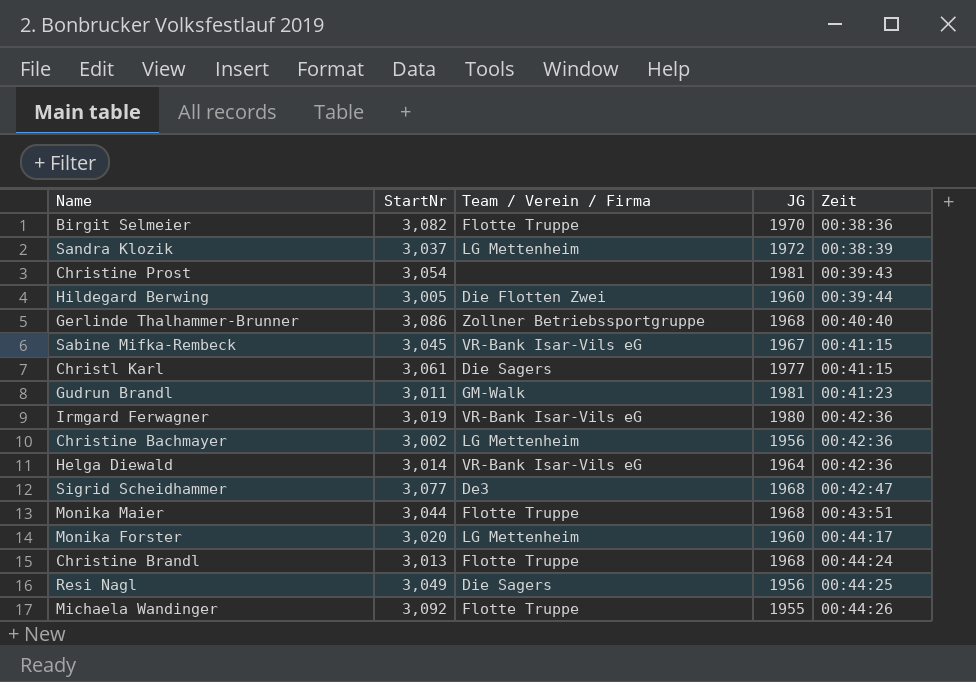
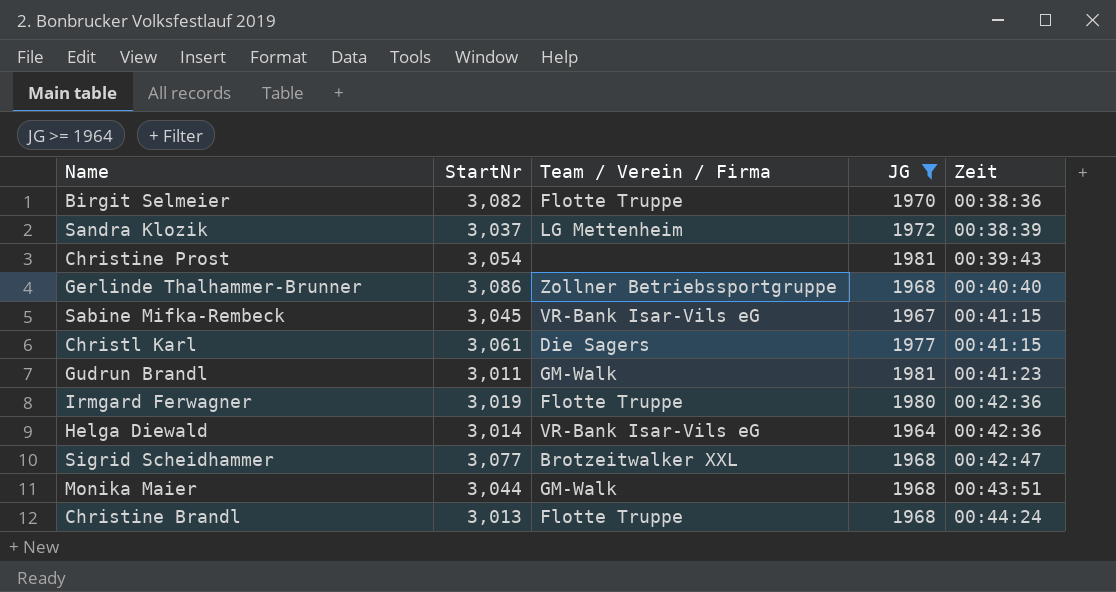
filter: none -> JG >= 1964
Irmgard Ferwagner | Team / Verein / Firma: VR-Bank Isar-Vils eG -> Flotte Truppe
Sigrid Scheidhammer | Team / Verein / Firma: De3 -> Brotzeitwalker XXL
Monika Maier | Team / Verein / Firma: Flotte Truppe -> GM-Walk

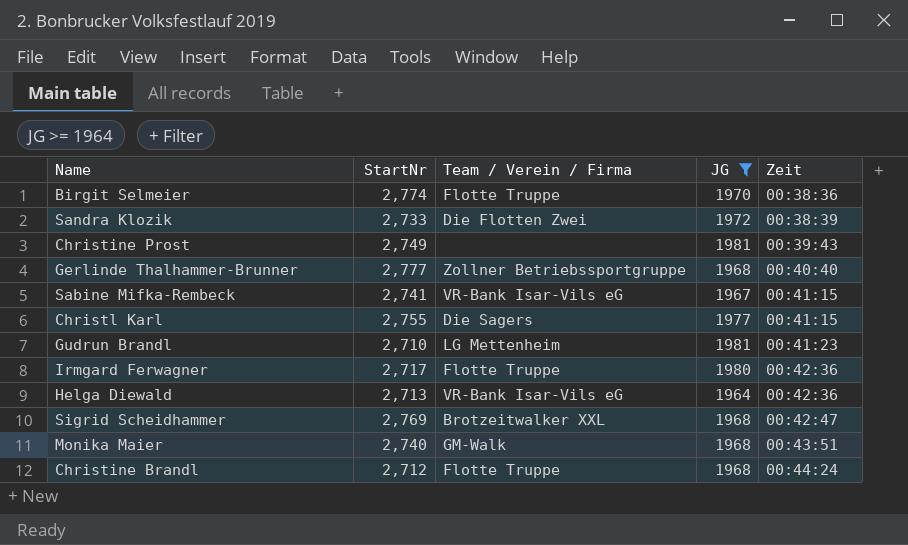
Birgit Selmeier | StartNr: 3,082 -> 2,774
Sandra Klozik | StartNr: 3,037 -> 2,733
Sandra Klozik | Team / Verein / Firma: LG Mettenheim -> Die Flotten Zwei
Christine Prost | StartNr: 3,054 -> 2,749
Gerlinde Thalhammer-Brunner | StartNr: 3,086 -> 2,777
Sabine Mifka-Rembeck | StartNr: 3,045 -> 2,741
Christl Karl | StartNr: 3,061 -> 2,755
Gudrun Brandl | StartNr: 3,011 -> 2,710
Gudrun Brandl | Team / Verein / Firma: GM-Walk -> LG Mettenheim
Irmgard Ferwagner | StartNr: 3,019 -> 2,717
Helga Diewald | StartNr: 3,014 -> 2,713
Sigrid Scheidhammer | StartNr: 3,077 -> 2,769
Monika Maier | StartNr: 3,044 -> 2,740
Christine Brandl | StartNr: 3,013 -> 2,712

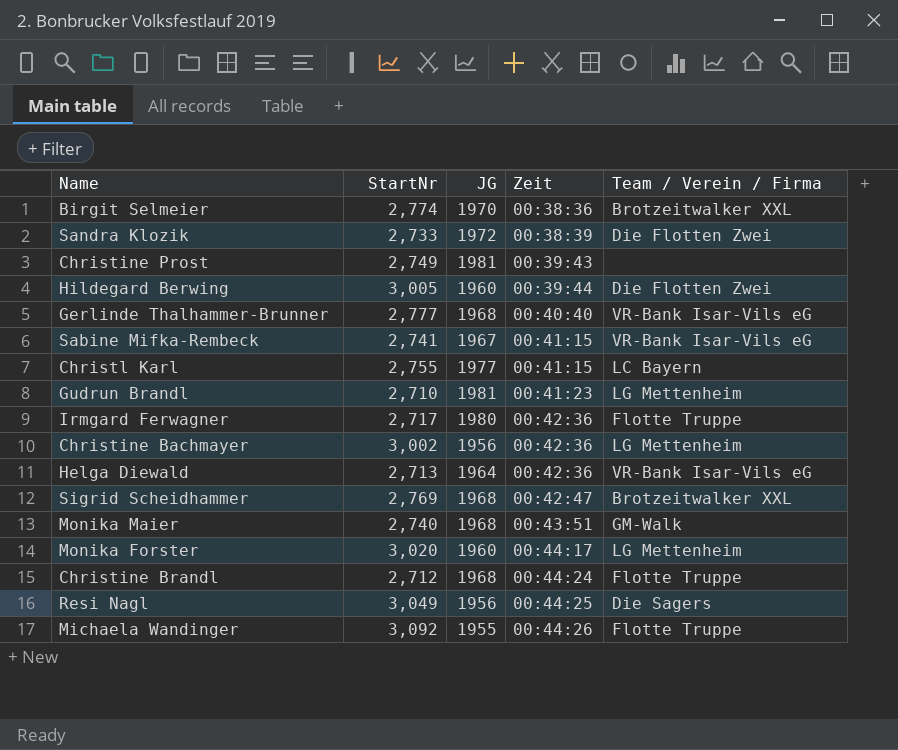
filter: JG >= 1964 -> none
column Team / Verein / Firma | position: 3 -> 5
Birgit Selmeier | Team / Verein / Firma: Flotte Truppe -> Brotzeitwalker XXL
Gerlinde Thalhammer-Brunner | Team / Verein / Firma: Zollner Betriebssportgruppe -> VR-Bank Isar-Vils eG
Christl Karl | Team / Verein / Firma: Die Sagers -> LC Bayern

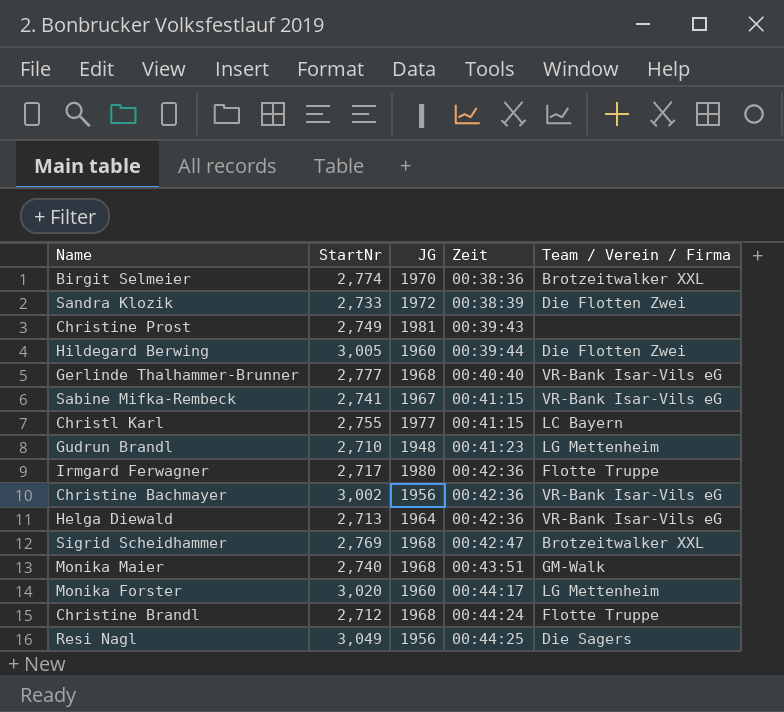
row Michaela Wandinger: 3,092 | 1955 | 00:44:26 | Flotte Truppe -> none
Gudrun Brandl | JG: 1981 -> 1948
Christine Bachmayer | Team / Verein / Firma: LG Mettenheim -> VR-Bank Isar-Vils eG

